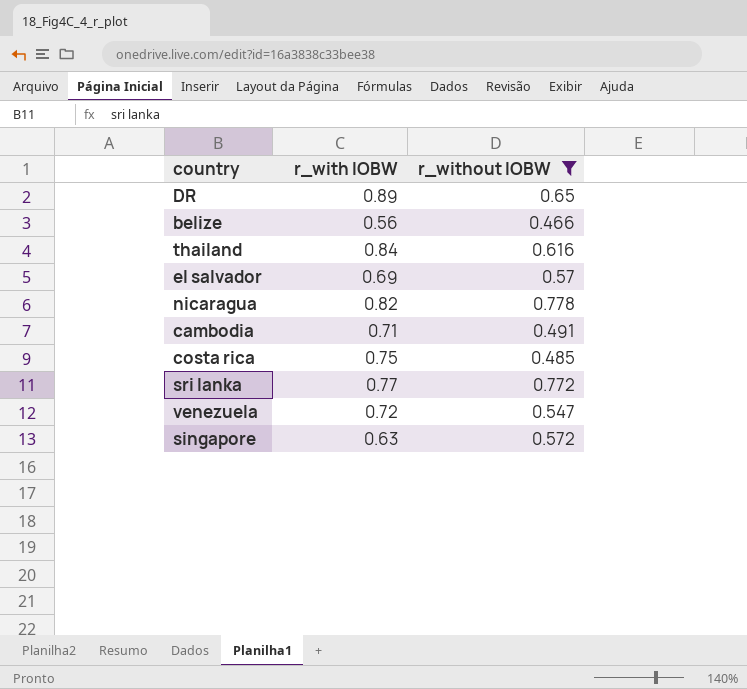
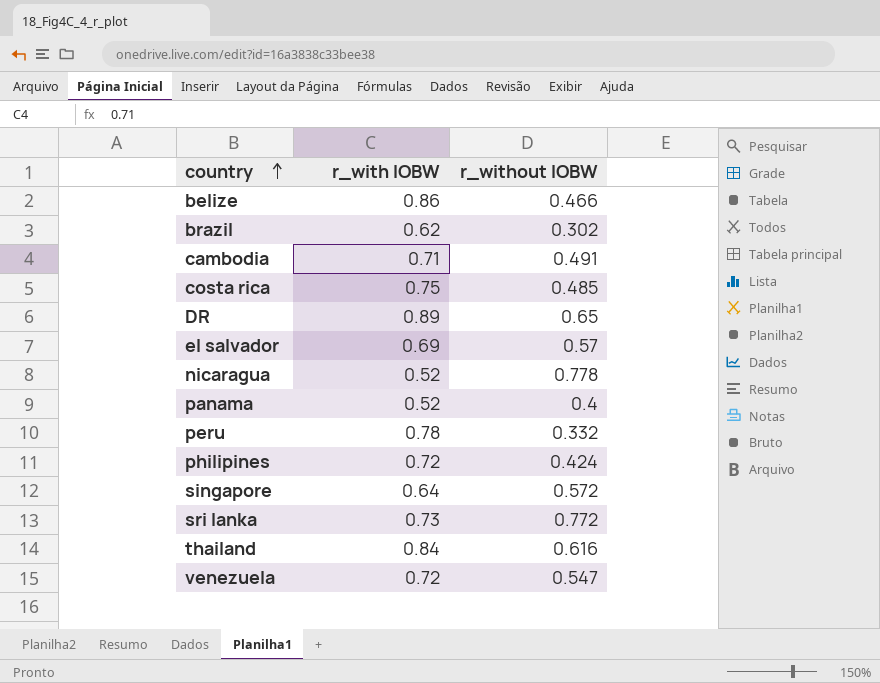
filter: r_without IOBW >= 0.466 -> none
row order: none -> country ascending
belize | r_with IOBW: 0.56 -> 0.86
nicaragua | r_with IOBW: 0.82 -> 0.52
singapore | r_with IOBW: 0.63 -> 0.64
sri lanka | r_with IOBW: 0.77 -> 0.73

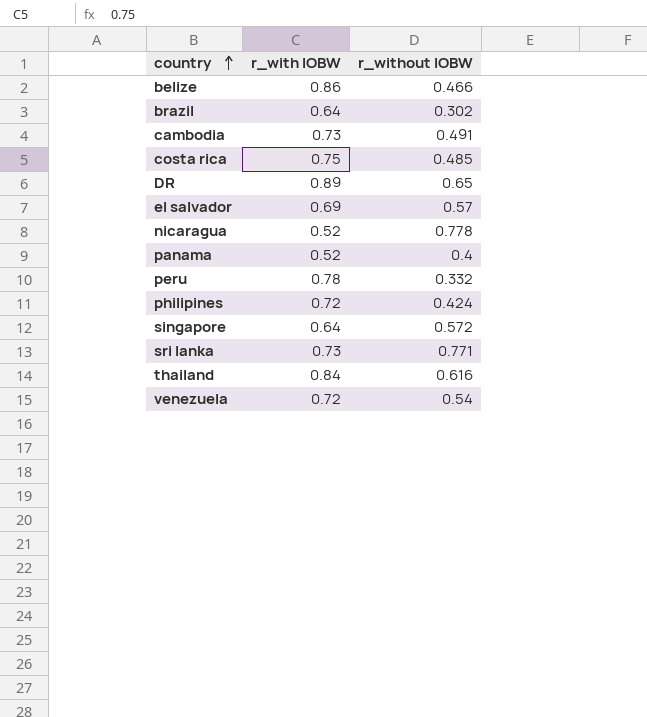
brazil | r_with IOBW: 0.62 -> 0.64
cambodia | r_with IOBW: 0.71 -> 0.73
sri lanka | r_without IOBW: 0.772 -> 0.771
venezuela | r_without IOBW: 0.547 -> 0.54

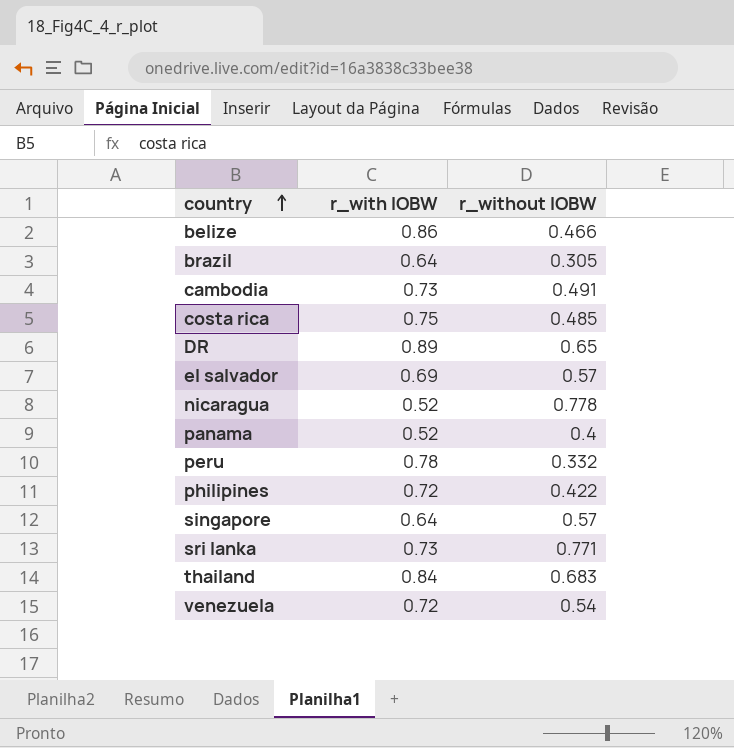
brazil | r_without IOBW: 0.302 -> 0.305
philipines | r_without IOBW: 0.424 -> 0.422
singapore | r_without IOBW: 0.572 -> 0.57
thailand | r_without IOBW: 0.616 -> 0.683

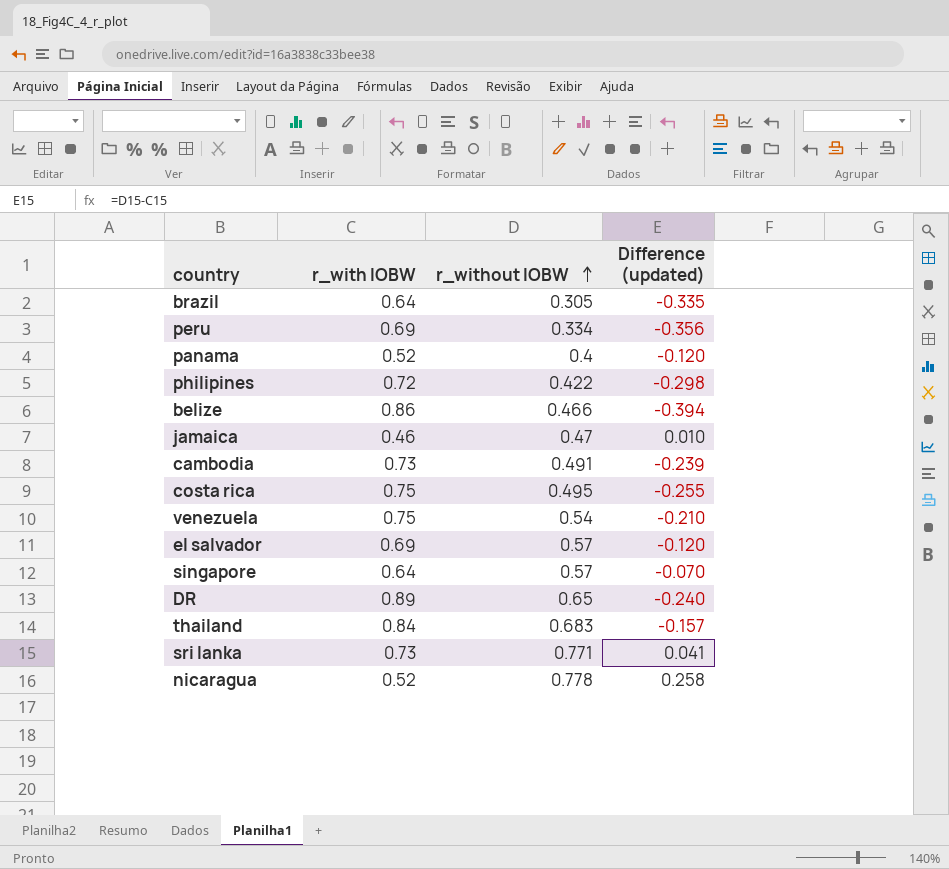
row order: country ascending -> r_without IOBW ascending
column Difference (updated) | formula: none -> [r_without IOBW] - [r_with IOBW]
peru | r_with IOBW: 0.78 -> 0.69
peru | r_without IOBW: 0.332 -> 0.334
row jamaica: none -> 0.46 | 0.47 | 0.010
costa rica | r_without IOBW: 0.485 -> 0.495
venezuela | r_with IOBW: 0.72 -> 0.75

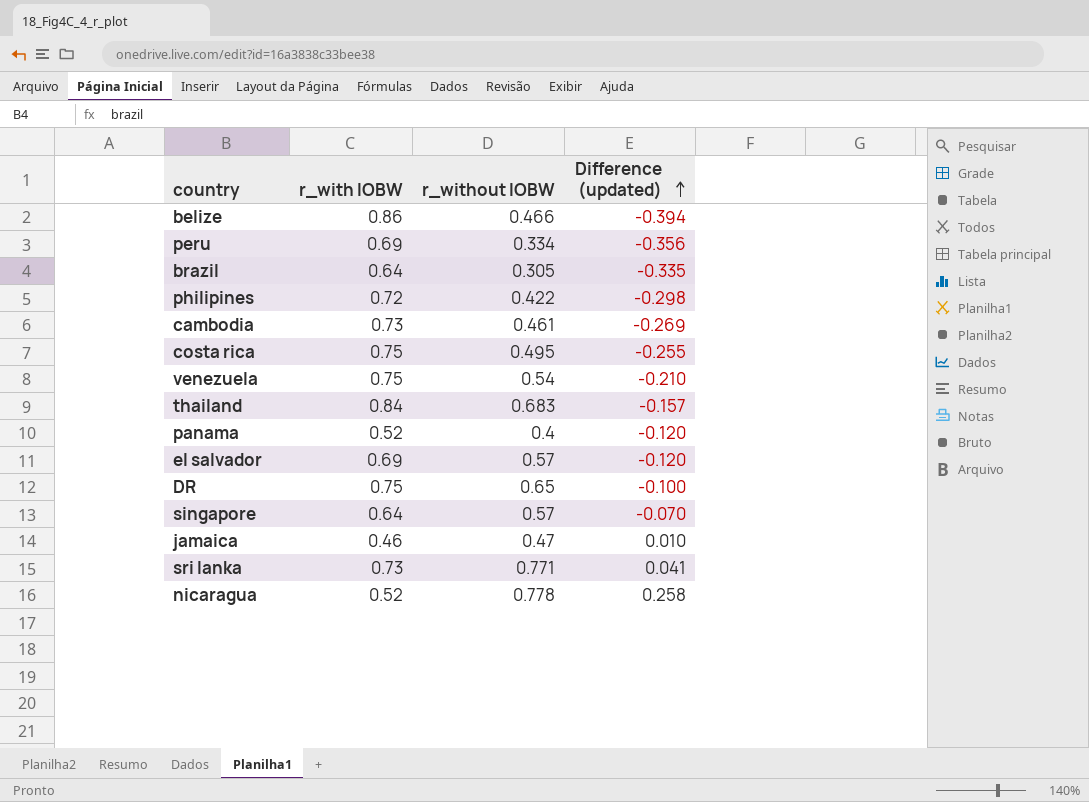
row order: r_without IOBW ascending -> Difference (updated) ascending
cambodia | r_without IOBW: 0.491 -> 0.461
cambodia | Difference (updated): -0.239 -> -0.269
DR | r_with IOBW: 0.89 -> 0.75
DR | Difference (updated): -0.240 -> -0.100

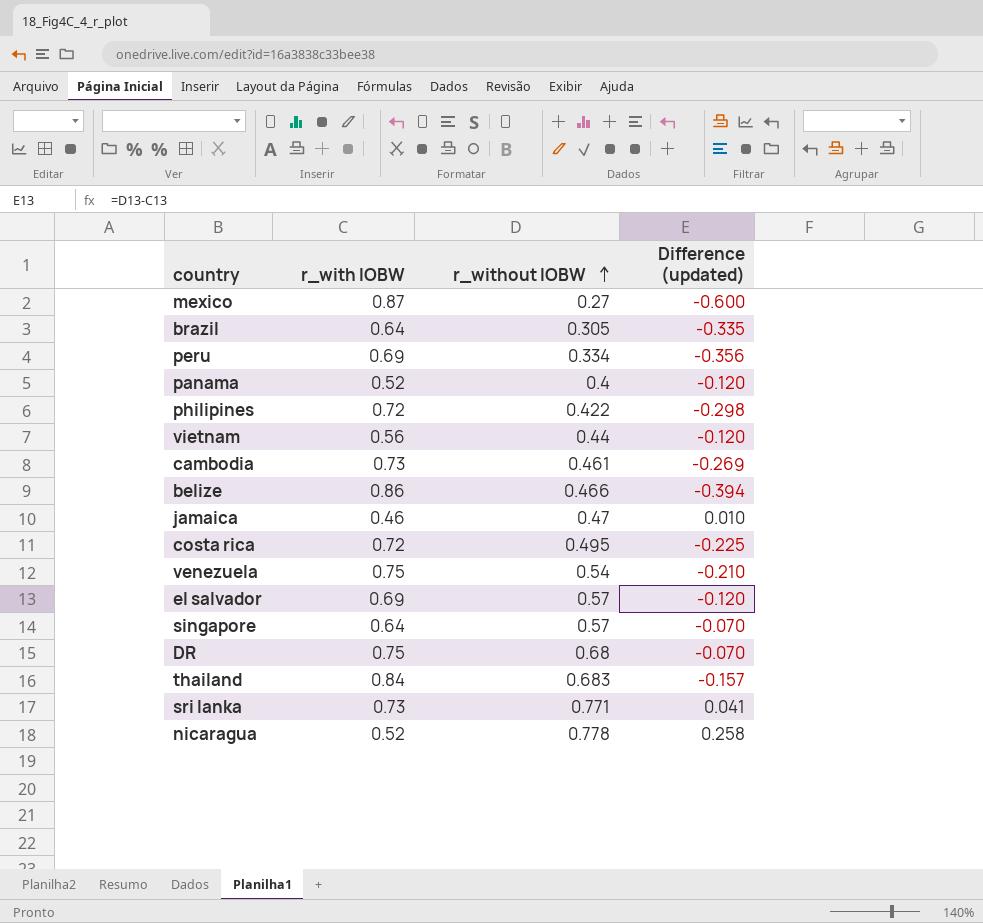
row order: Difference (updated) ascending -> r_without IOBW ascending
row mexico: none -> 0.87 | 0.27 | -0.600
row vietnam: none -> 0.56 | 0.44 | -0.120
costa rica | r_with IOBW: 0.75 -> 0.72
costa rica | Difference (updated): -0.255 -> -0.225
DR | r_without IOBW: 0.65 -> 0.68
DR | Difference (updated): -0.100 -> -0.070

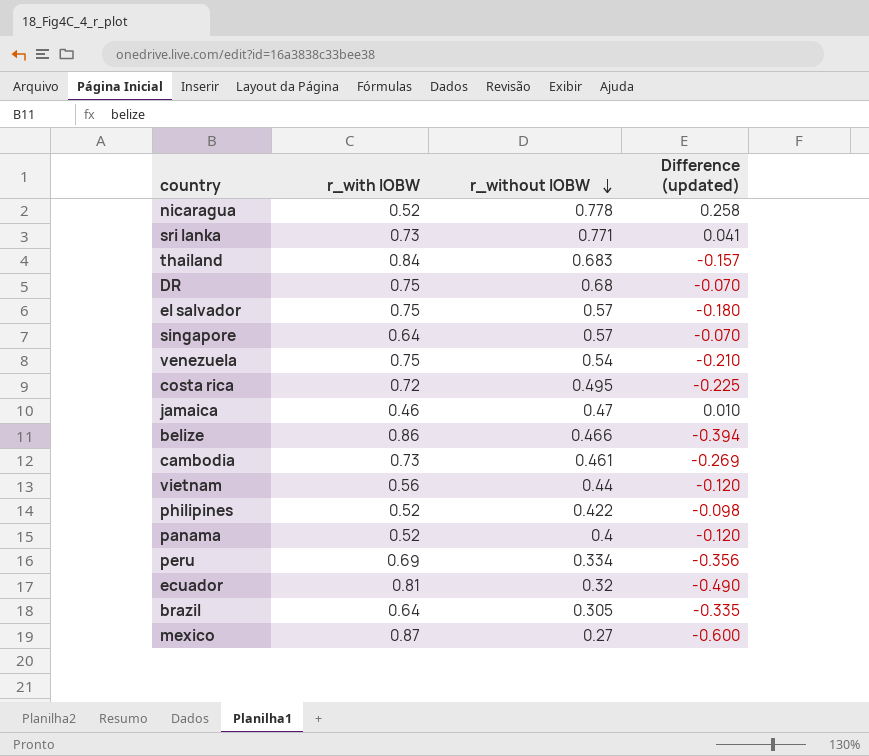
row order: r_without IOBW ascending -> r_without IOBW descending
el salvador | r_with IOBW: 0.69 -> 0.75
el salvador | Difference (updated): -0.120 -> -0.180
philipines | r_with IOBW: 0.72 -> 0.52
philipines | Difference (updated): -0.298 -> -0.098
row ecuador: none -> 0.81 | 0.32 | -0.490

